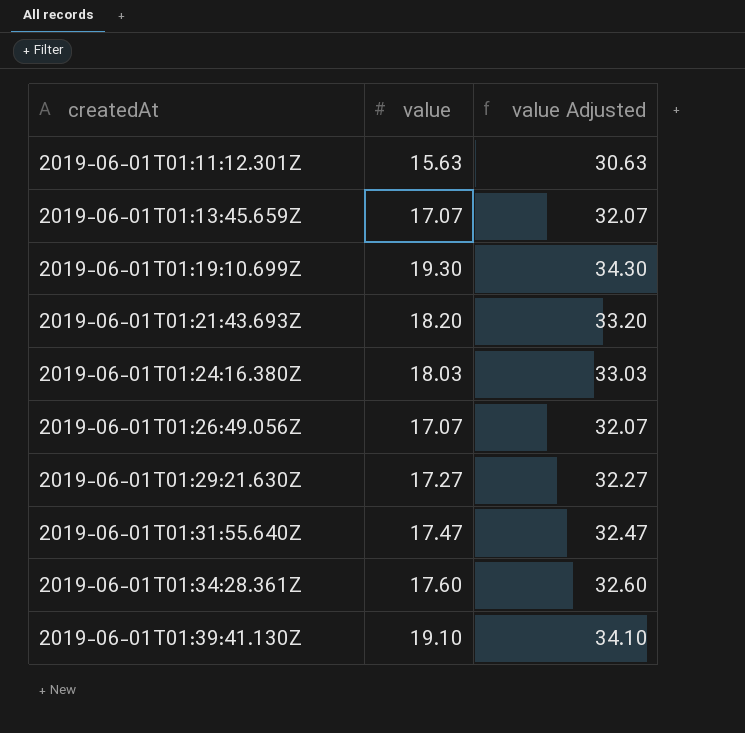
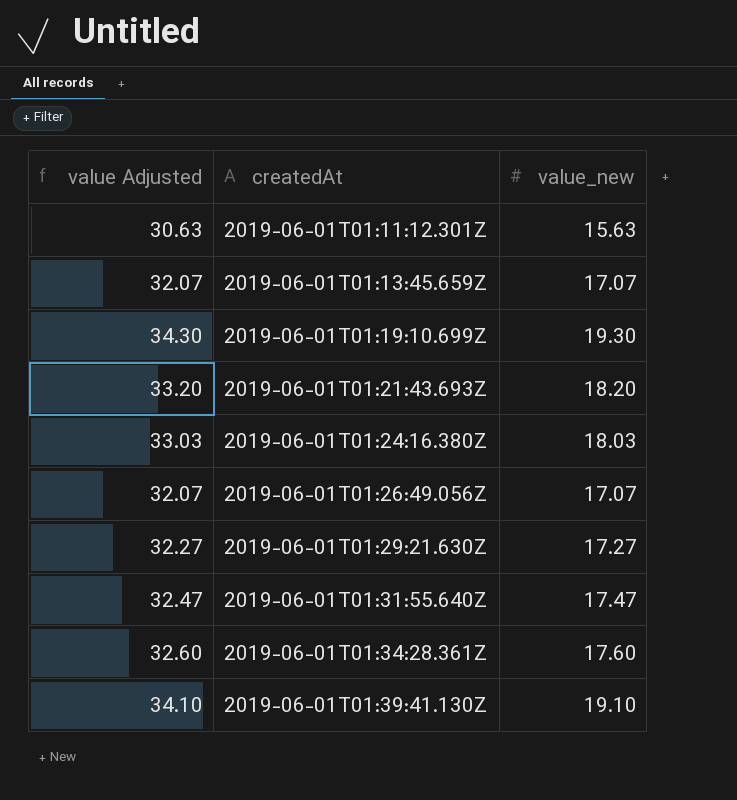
column value Adjusted | position: 3 -> 1
column name: value -> value_new

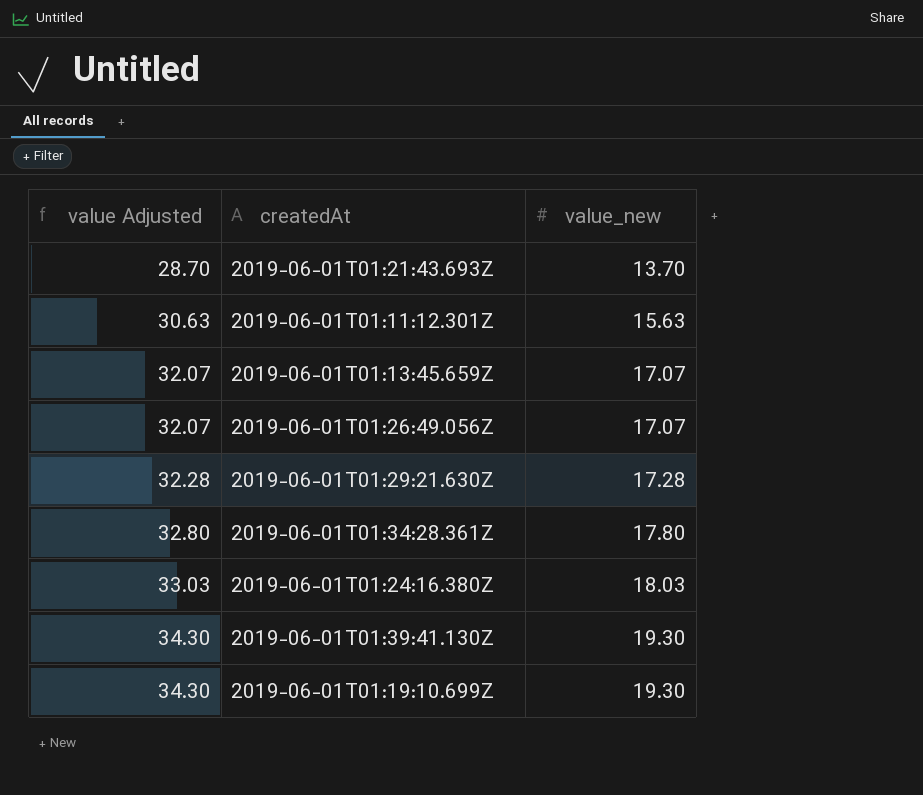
row order: createdAt ascending -> value Adjusted ascending
row 2019-06-01T01:31:55.640Z: 32.47 | 17.47 -> none
2019-06-01T01:21:43.693Z | value Adjusted: 33.20 -> 28.70
2019-06-01T01:21:43.693Z | value_new: 18.20 -> 13.70
2019-06-01T01:29:21.630Z | value Adjusted: 32.27 -> 32.28
2019-06-01T01:29:21.630Z | value_new: 17.27 -> 17.28
2019-06-01T01:34:28.361Z | value Adjusted: 32.60 -> 32.80
2019-06-01T01:34:28.361Z | value_new: 17.60 -> 17.80
2019-06-01T01:39:41.130Z | value Adjusted: 34.10 -> 34.30
2019-06-01T01:39:41.130Z | value_new: 19.10 -> 19.30

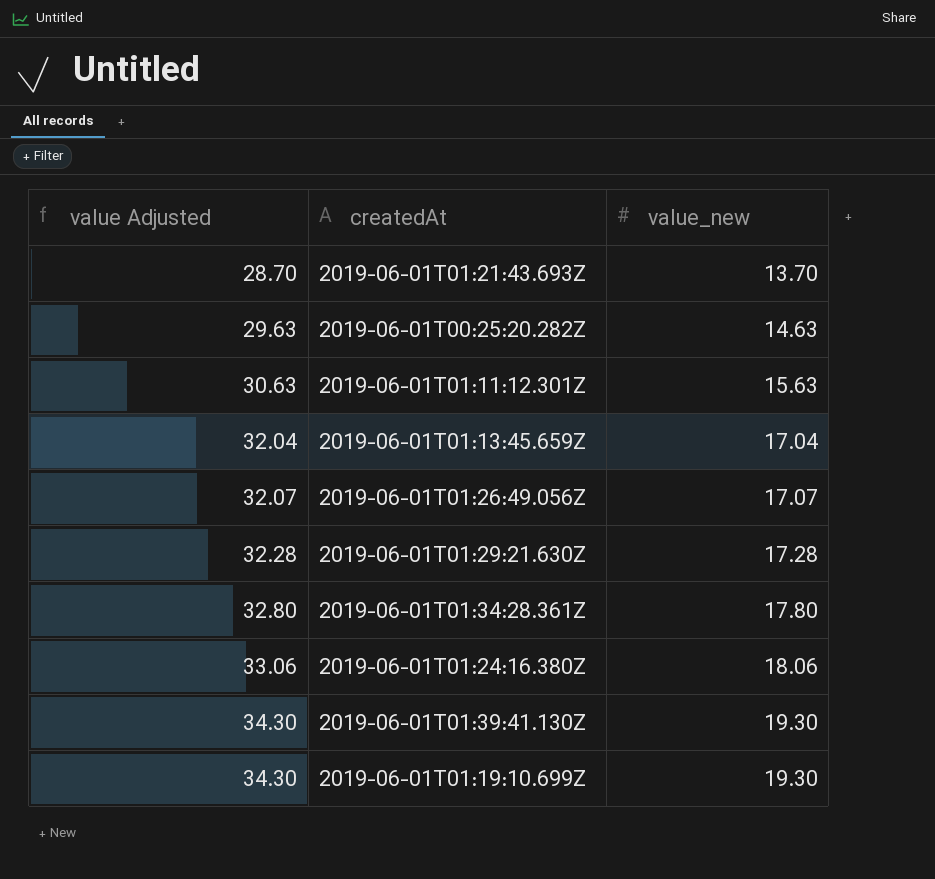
row 2019-06-01T00:25:20.282Z: none -> 29.63 | 14.63
2019-06-01T01:13:45.659Z | value Adjusted: 32.07 -> 32.04
2019-06-01T01:13:45.659Z | value_new: 17.07 -> 17.04
2019-06-01T01:24:16.380Z | value Adjusted: 33.03 -> 33.06
2019-06-01T01:24:16.380Z | value_new: 18.03 -> 18.06

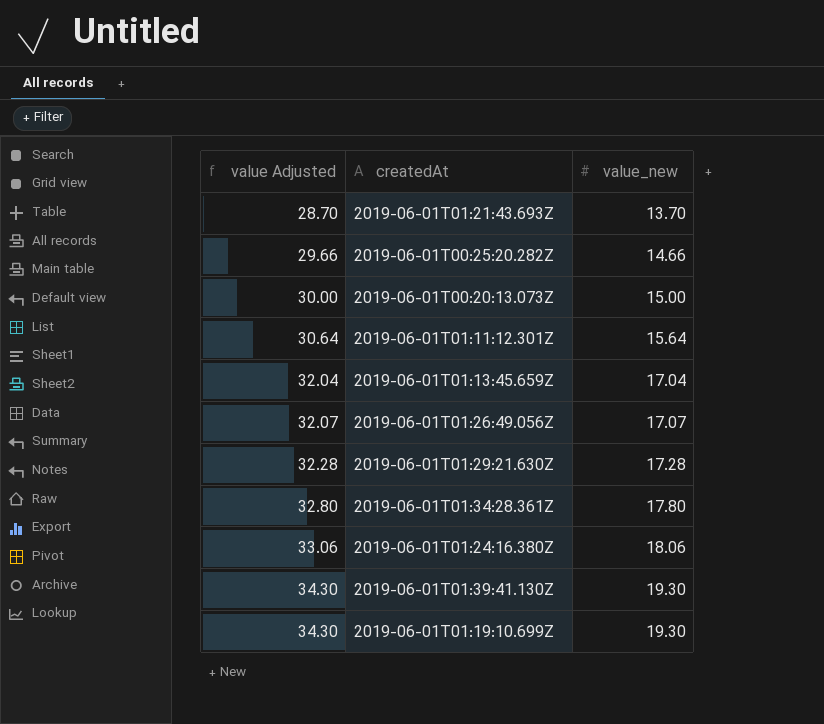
2019-06-01T00:25:20.282Z | value Adjusted: 29.63 -> 29.66
2019-06-01T00:25:20.282Z | value_new: 14.63 -> 14.66
row 2019-06-01T00:20:13.073Z: none -> 30.00 | 15.00
2019-06-01T01:11:12.301Z | value Adjusted: 30.63 -> 30.64
2019-06-01T01:11:12.301Z | value_new: 15.63 -> 15.64

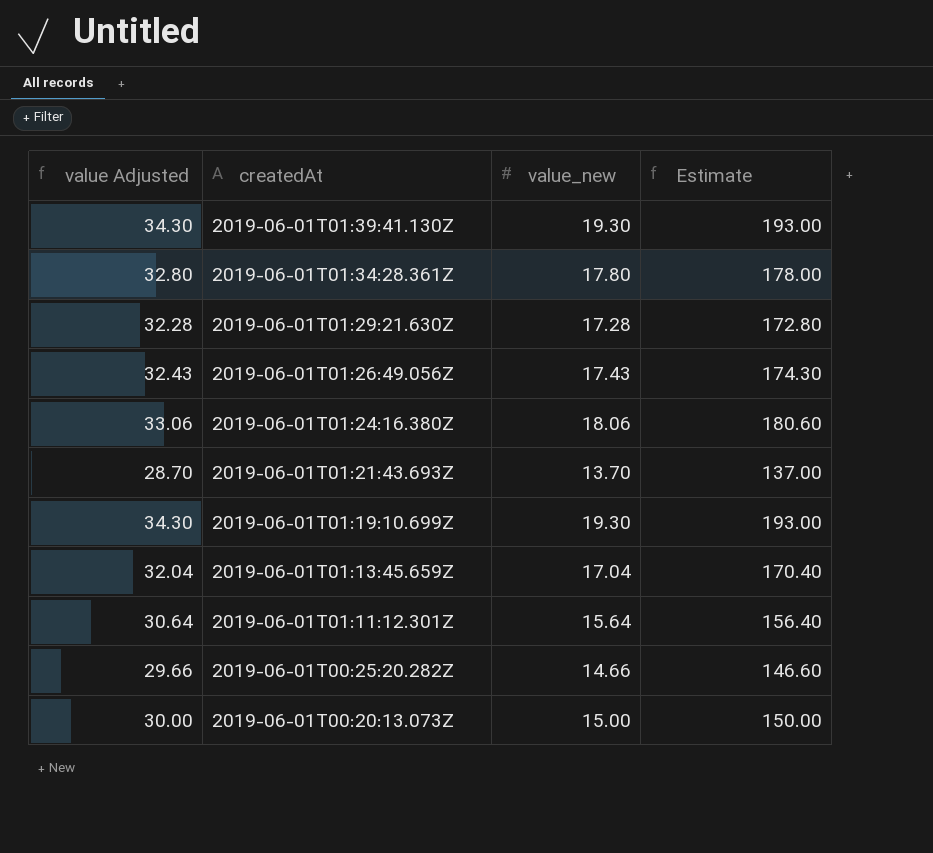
row order: value Adjusted ascending -> createdAt descending
column Estimate | formula: none -> [value_new] * 10
2019-06-01T01:26:49.056Z | value Adjusted: 32.07 -> 32.43
2019-06-01T01:26:49.056Z | value_new: 17.07 -> 17.43

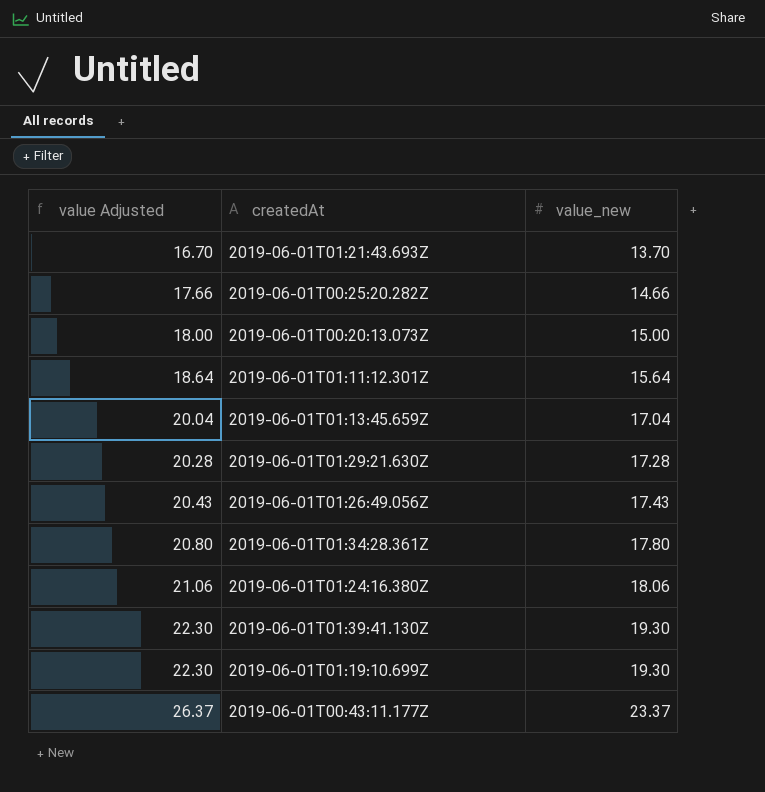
row order: createdAt descending -> value Adjusted ascending
column Estimate | formula: [value_new] * 10 -> none
column value Adjusted | formula: [value_new] + 15 -> [value_new] + 3
row 2019-06-01T00:43:11.177Z: none -> 26.37 | 23.37

